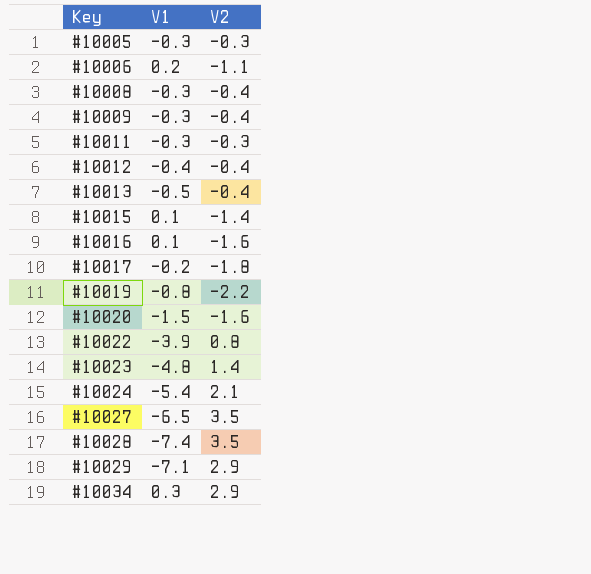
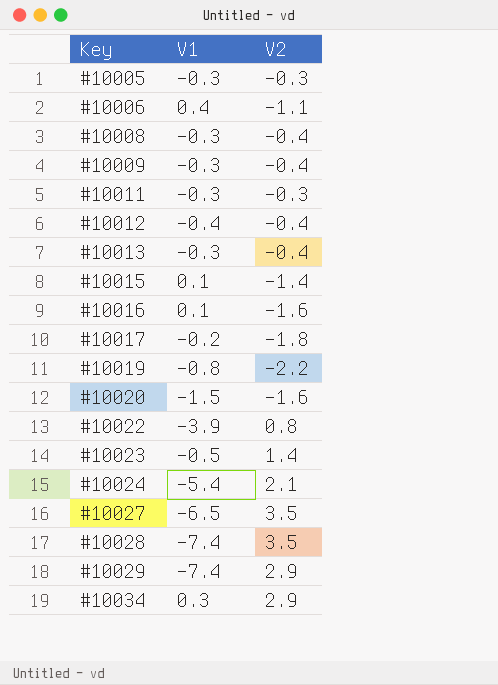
#10006 | V1: 0.2 -> 0.4
#10013 | V1: -0.5 -> -0.3
#10023 | V1: -4.8 -> -0.5
#10029 | V1: -7.1 -> -7.4

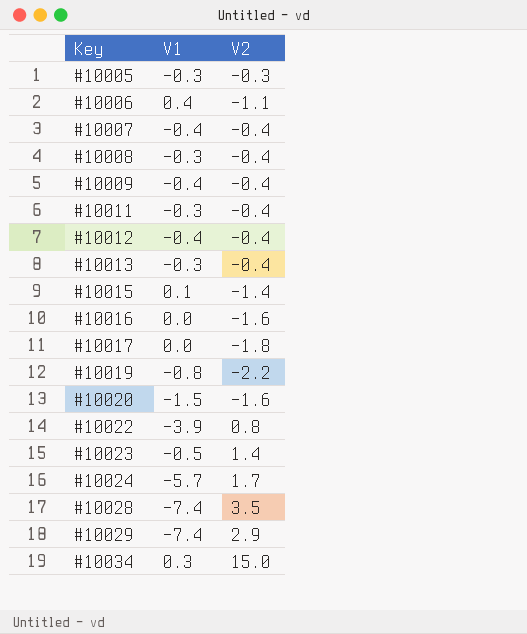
row #10027: -6.5 | 3.5 -> none
row #10007: none -> -0.4 | -0.4
#10009 | V1: -0.3 -> -0.4
#10011 | V2: -0.3 -> -0.4
#10016 | V1: 0.1 -> 0.0
#10017 | V1: -0.2 -> 0.0
#10024 | V1: -5.4 -> -5.7
#10024 | V2: 2.1 -> 1.7
#10034 | V2: 2.9 -> 15.0

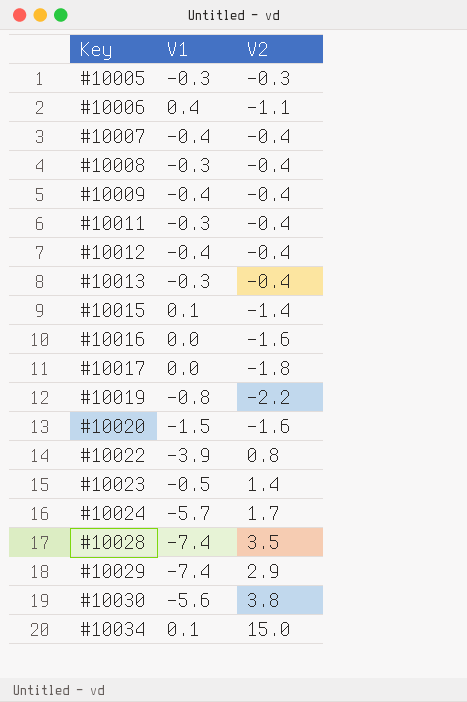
row #10030: none -> -5.6 | 3.8
#10034 | V1: 0.3 -> 0.1

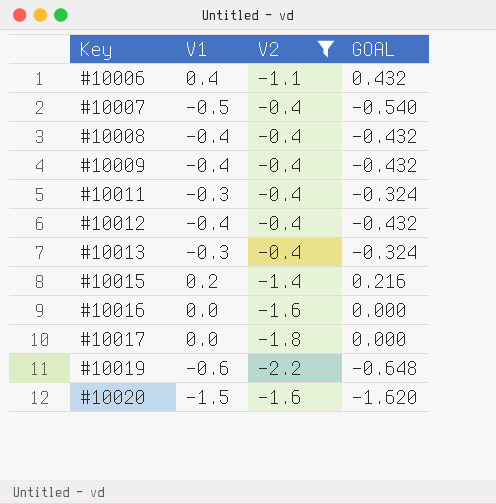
filter: none -> V2 <= -0.4
column GOAL | formula: none -> [V1] * 1.08
#10007 | V1: -0.4 -> -0.5
#10008 | V1: -0.3 -> -0.4
#10015 | V1: 0.1 -> 0.2
#10019 | V1: -0.8 -> -0.6

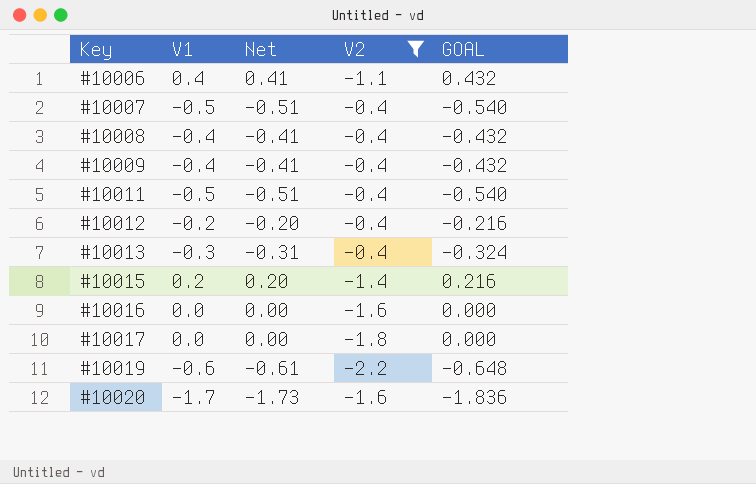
column Net | formula: none -> [V1] * 1.02
#10011 | V1: -0.3 -> -0.5
#10011 | GOAL: -0.324 -> -0.540
#10012 | V1: -0.4 -> -0.2
#10012 | GOAL: -0.432 -> -0.216
#10020 | V1: -1.5 -> -1.7
#10020 | GOAL: -1.620 -> -1.836

